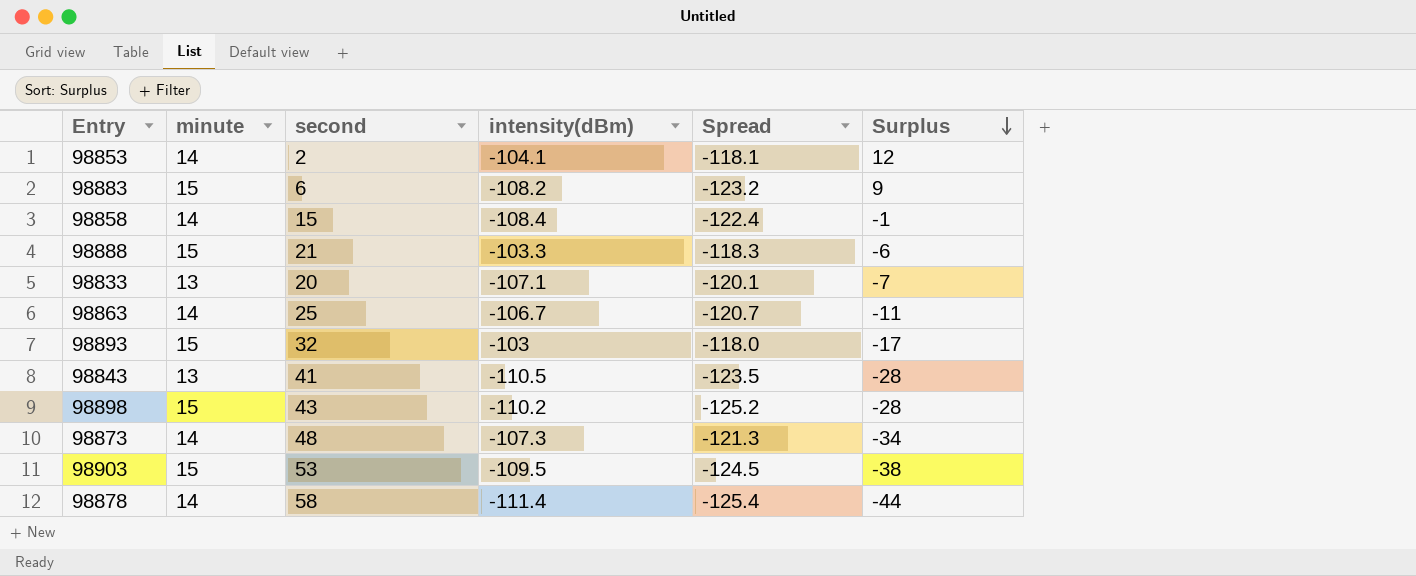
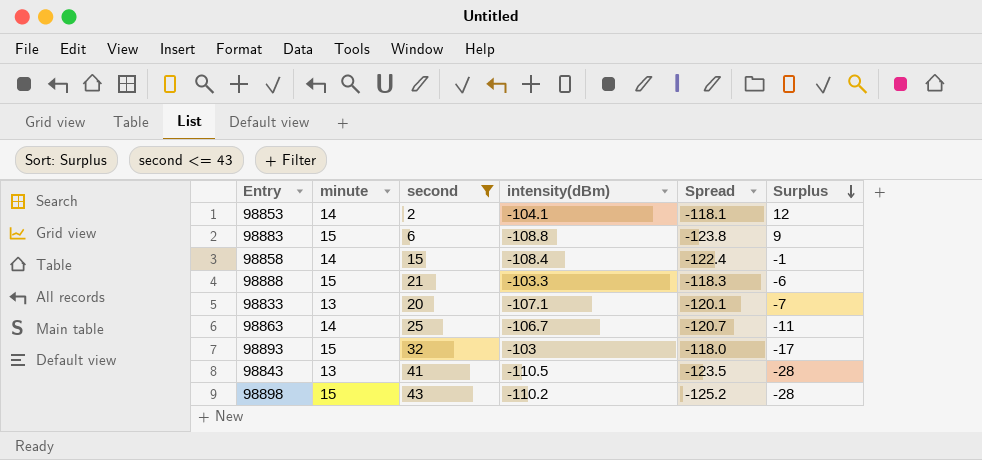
filter: none -> second <= 43
98883 | intensity(dBm): -108.2 -> -108.8
98883 | Spread: -123.2 -> -123.8

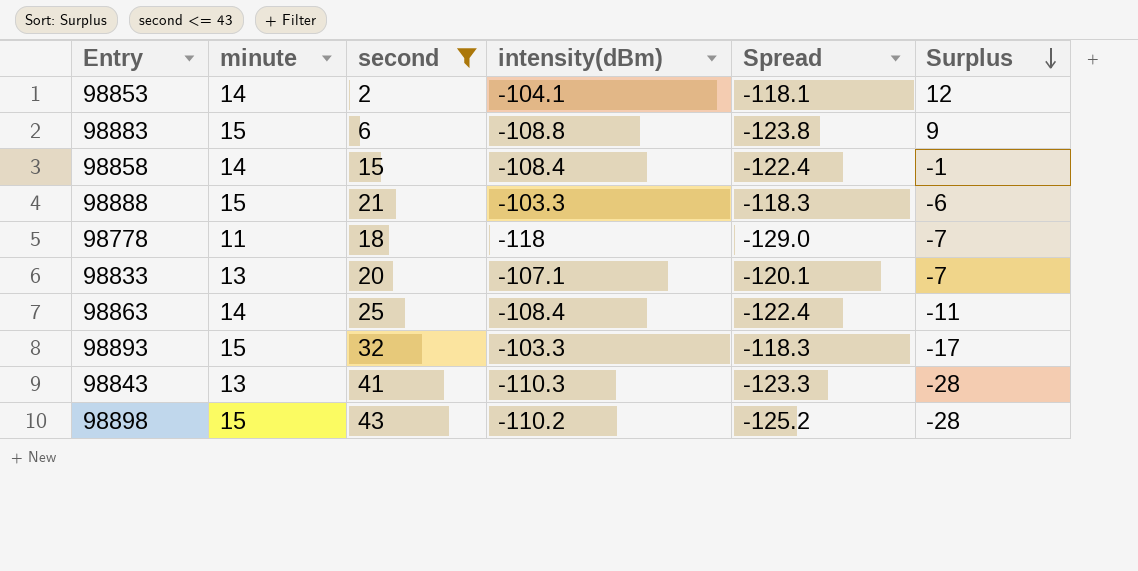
row 98778: none -> 11 | 18 | -118 | -129.0 | -7
98863 | intensity(dBm): -106.7 -> -108.4
98863 | Spread: -120.7 -> -122.4
98893 | intensity(dBm): -103 -> -103.3
98893 | Spread: -118.0 -> -118.3
98843 | intensity(dBm): -110.5 -> -110.3
98843 | Spread: -123.5 -> -123.3

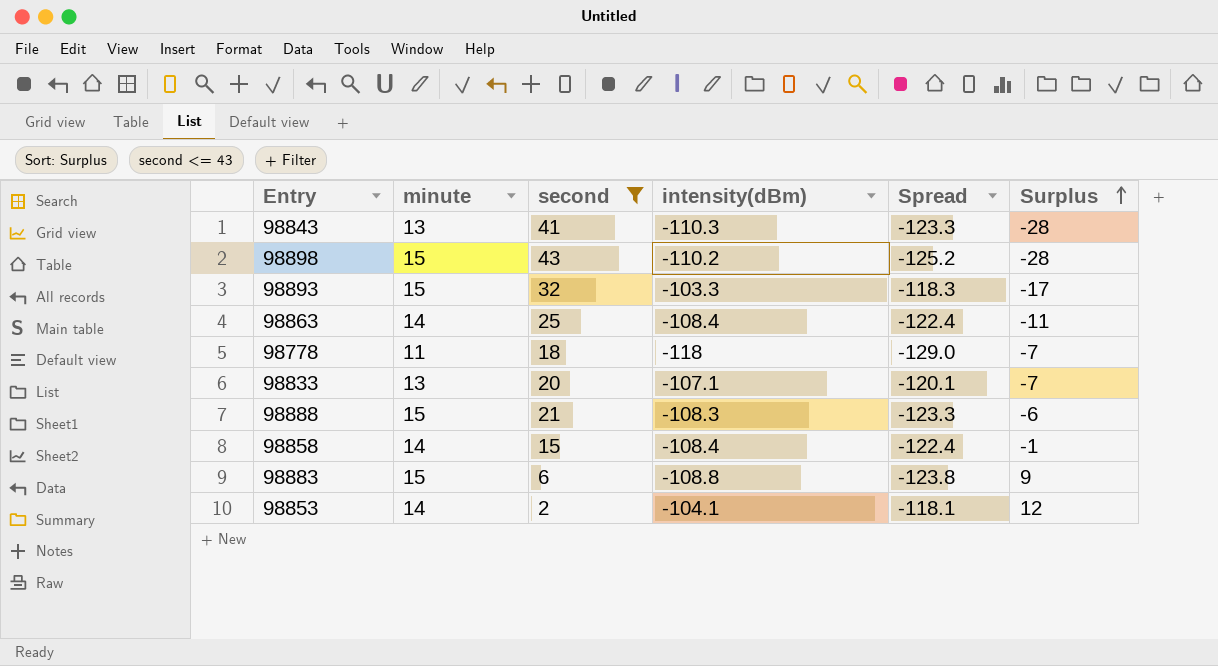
row order: Surplus descending -> Surplus ascending
98888 | intensity(dBm): -103.3 -> -108.3
98888 | Spread: -118.3 -> -123.3

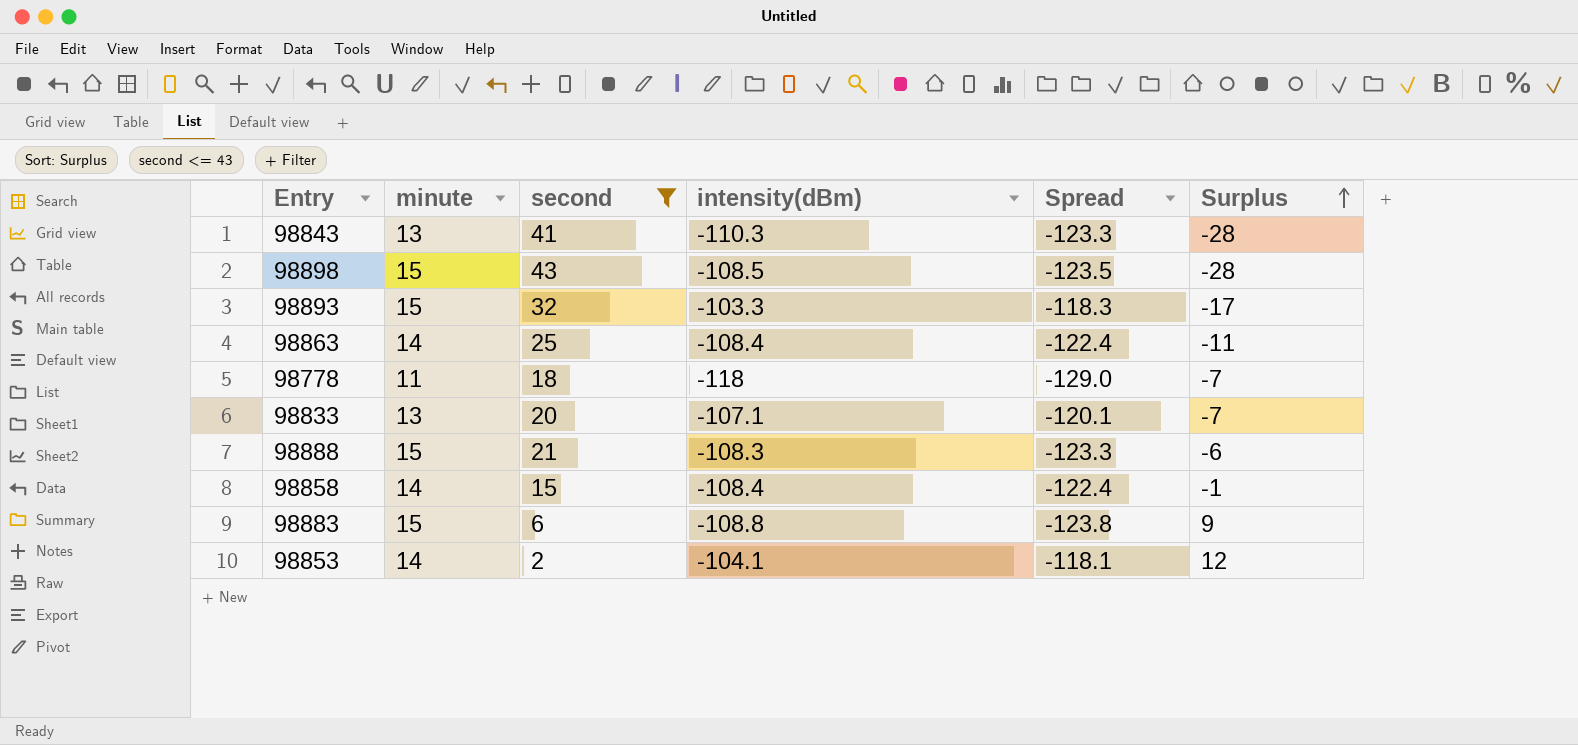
98898 | intensity(dBm): -110.2 -> -108.5
98898 | Spread: -125.2 -> -123.5

